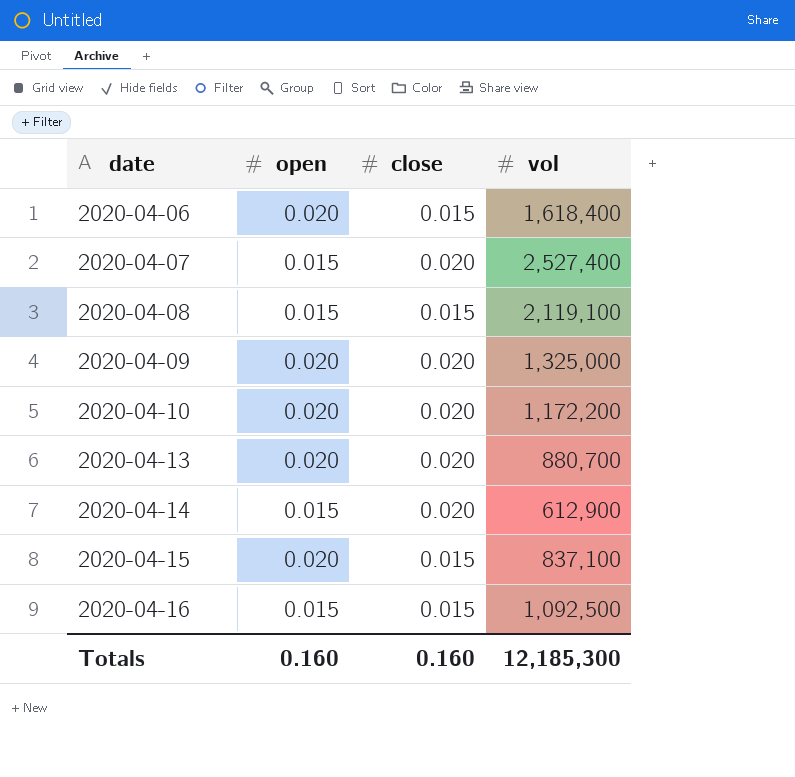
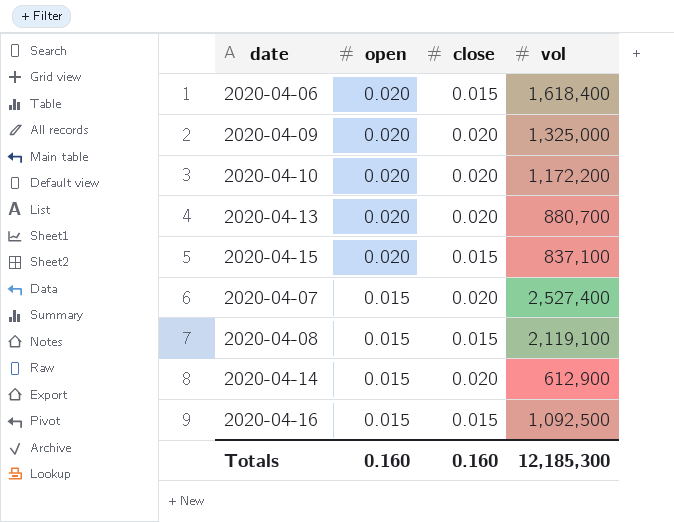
row order: date ascending -> open descending

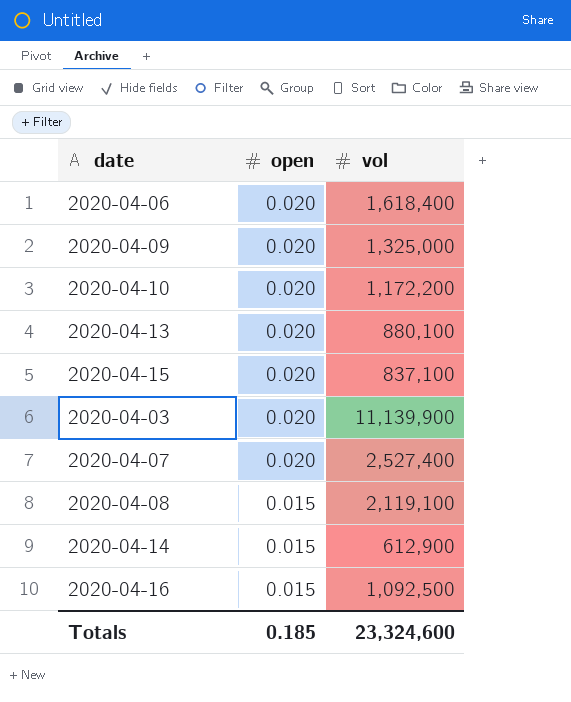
column close | position: 3 -> none
2020-04-13 | vol: 880,700 -> 880,100
row 2020-04-03: none -> 0.020 | 11,139,900
2020-04-07 | open: 0.015 -> 0.020
Totals | open: 0.160 -> 0.185
Totals | vol: 12,185,300 -> 23,324,600

